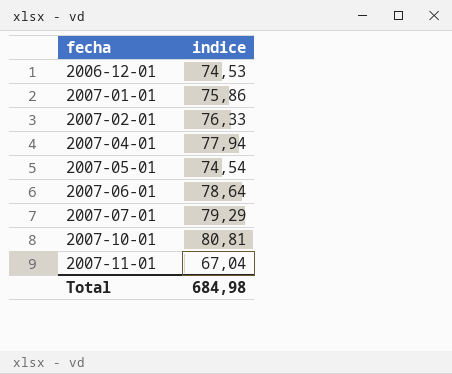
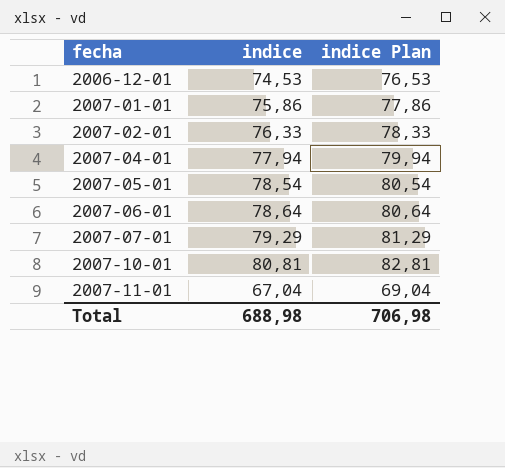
column indice Plan | formula: none -> [indice] + 2
2007-05-01 | indice: 74,54 -> 78,54
Total | indice: 684,98 -> 688,98

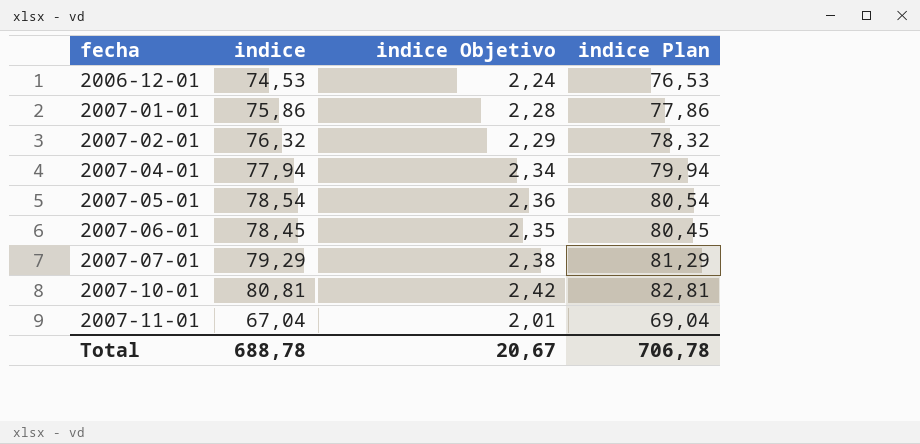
column indice Objetivo | formula: none -> [indice] * 0,03
2007-02-01 | indice: 76,33 -> 76,32
2007-02-01 | indice Plan: 78,33 -> 78,32
2007-06-01 | indice: 78,64 -> 78,45
2007-06-01 | indice Plan: 80,64 -> 80,45
Total | indice: 688,98 -> 688,78
Total | indice Plan: 706,98 -> 706,78

